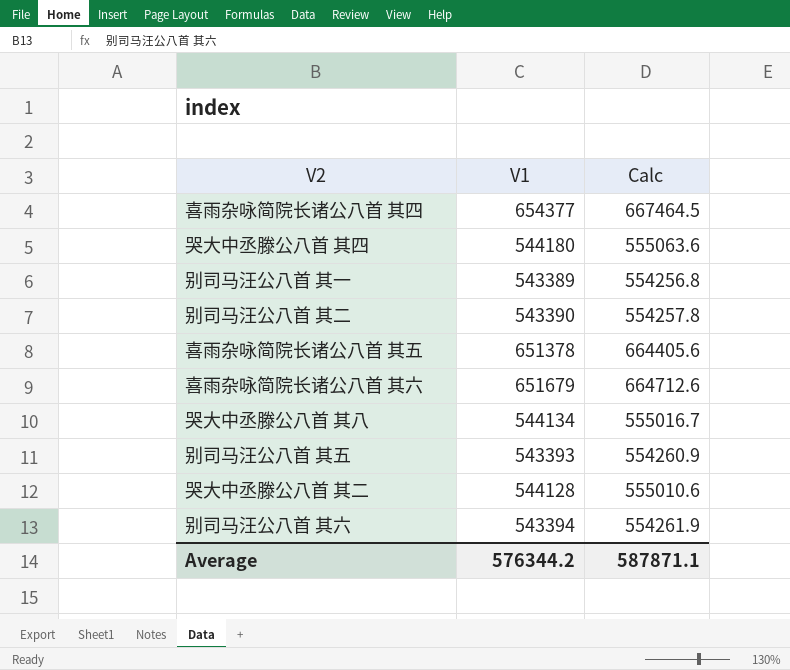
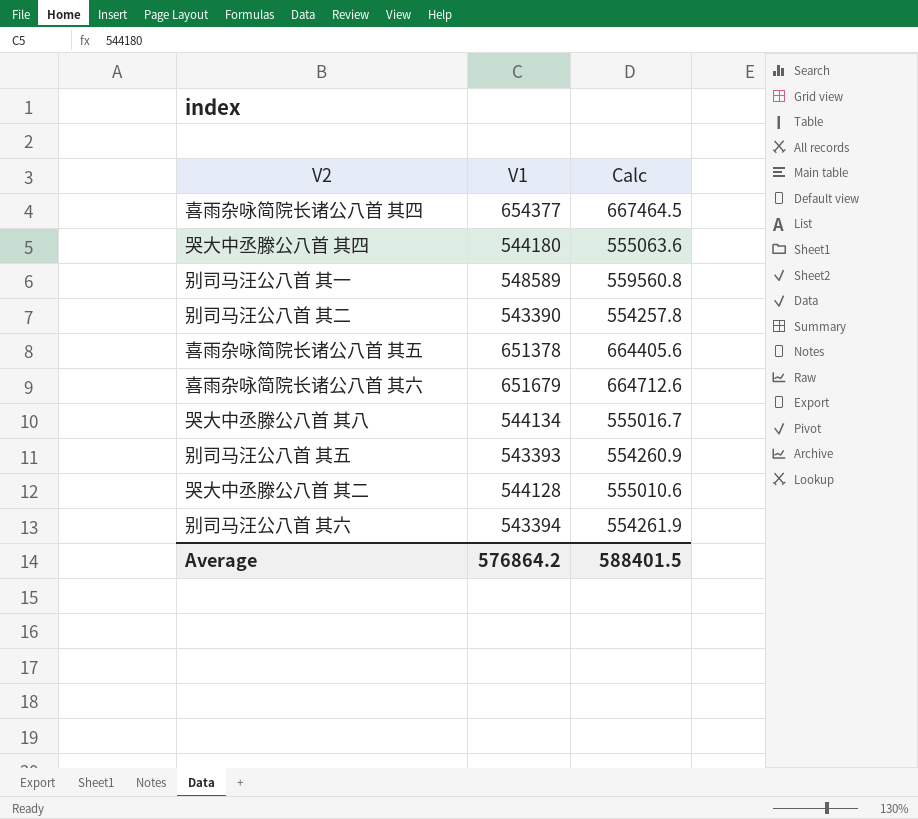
别司马汪公八首 其一 | V1: 543389 -> 548589
别司马汪公八首 其一 | Calc: 554256.8 -> 559560.8
Average | V1: 576344.2 -> 576864.2
Average | Calc: 587871.1 -> 588401.5

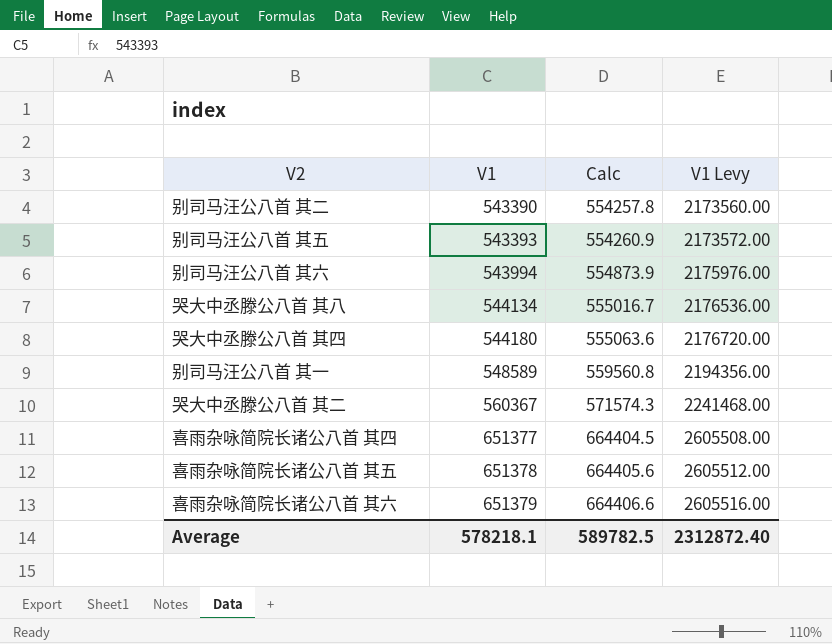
row order: none -> V1 ascending
column V1 Levy | formula: none -> [V1] * 4
别司马汪公八首 其六 | V1: 543394 -> 543994
别司马汪公八首 其六 | Calc: 554261.9 -> 554873.9
哭大中丞滕公八首 其二 | V1: 544128 -> 560367
哭大中丞滕公八首 其二 | Calc: 555010.6 -> 571574.3
喜雨杂咏简院长诸公八首 其四 | V1: 654377 -> 651377
喜雨杂咏简院长诸公八首 其四 | Calc: 667464.5 -> 664404.5
喜雨杂咏简院长诸公八首 其六 | V1: 651679 -> 651379
喜雨杂咏简院长诸公八首 其六 | Calc: 664712.6 -> 664406.6
Average | V1: 576864.2 -> 578218.1
Average | Calc: 588401.5 -> 589782.5

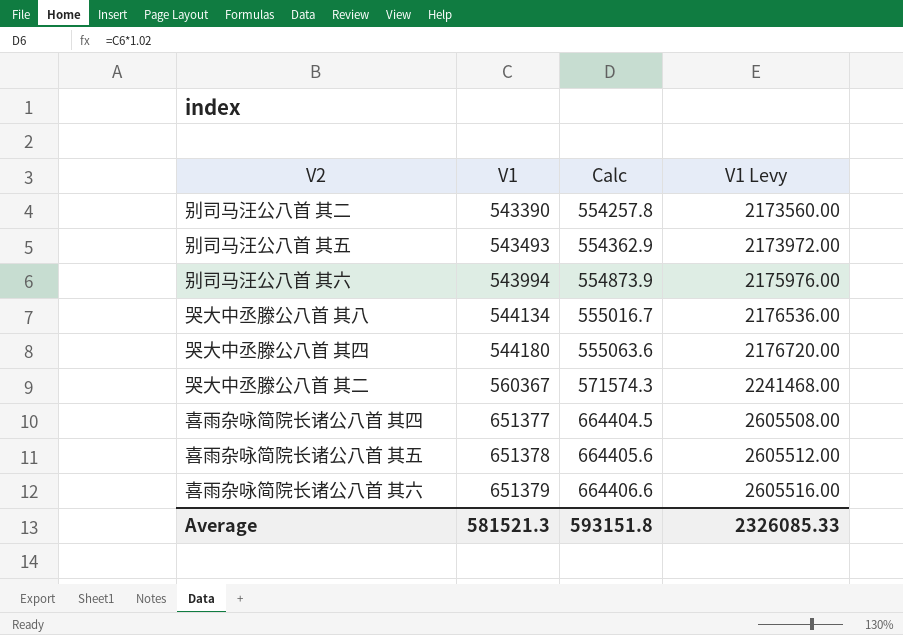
row 别司马汪公八首 其一: 548589 | 559560.8 | 2194356.00 -> none
别司马汪公八首 其五 | V1: 543393 -> 543493
别司马汪公八首 其五 | Calc: 554260.9 -> 554362.9
别司马汪公八首 其五 | V1 Levy: 2173572.00 -> 2173972.00
Average | V1: 578218.1 -> 581521.3
Average | Calc: 589782.5 -> 593151.8
Average | V1 Levy: 2312872.40 -> 2326085.33

